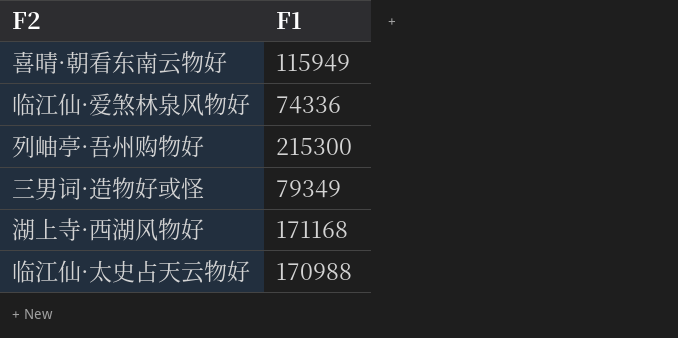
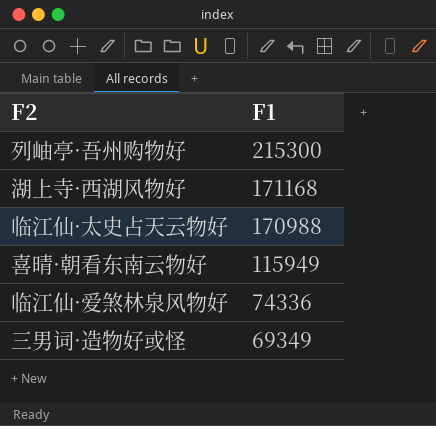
row order: none -> F1 descending
三男词·造物好或怪 | F1: 79349 -> 69349

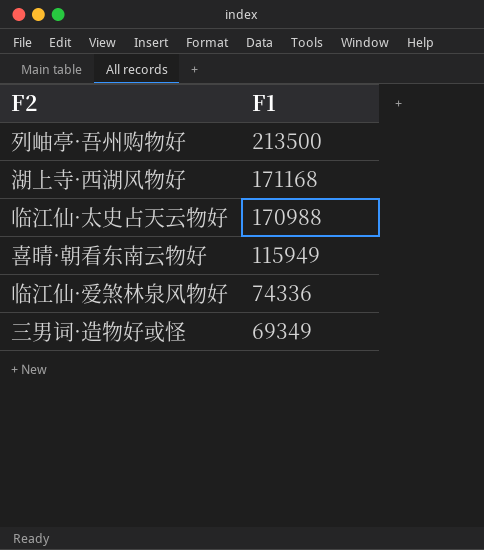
列岫亭·吾州购物好 | F1: 215300 -> 213500

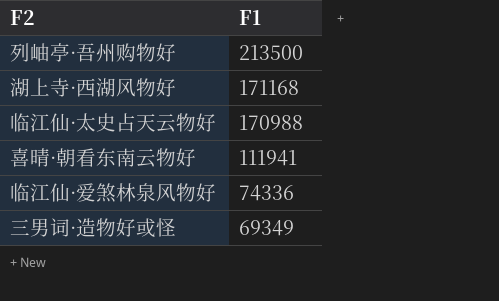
喜晴·朝看东南云物好 | F1: 115949 -> 111941

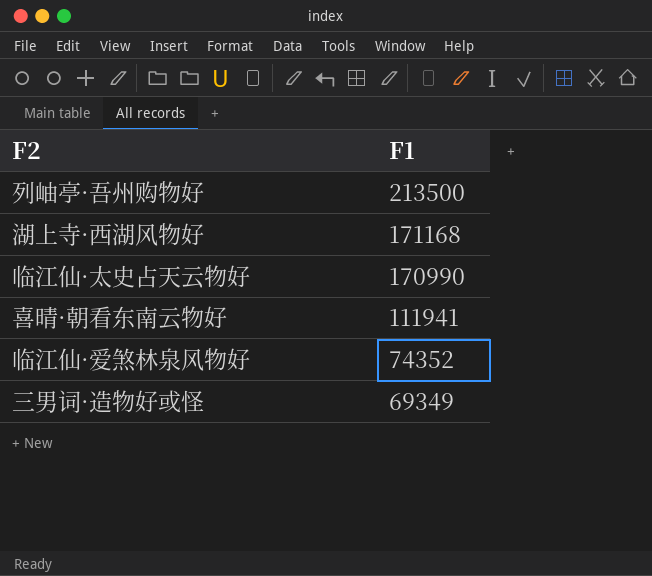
临江仙·太史占天云物好 | F1: 170988 -> 170990
临江仙·爱煞林泉风物好 | F1: 74336 -> 74352

